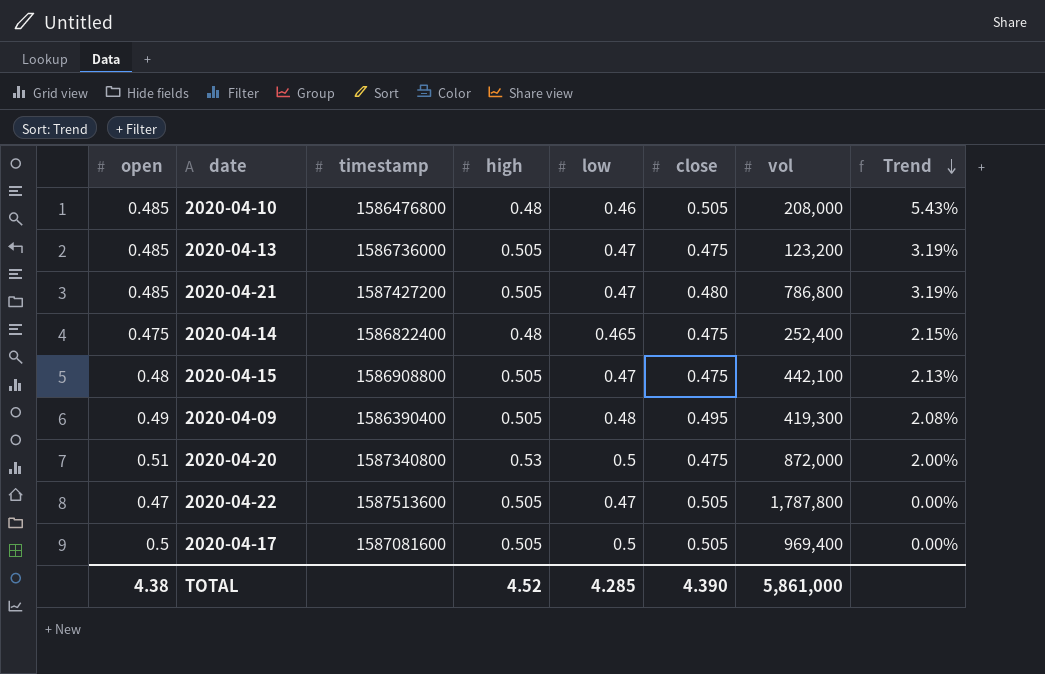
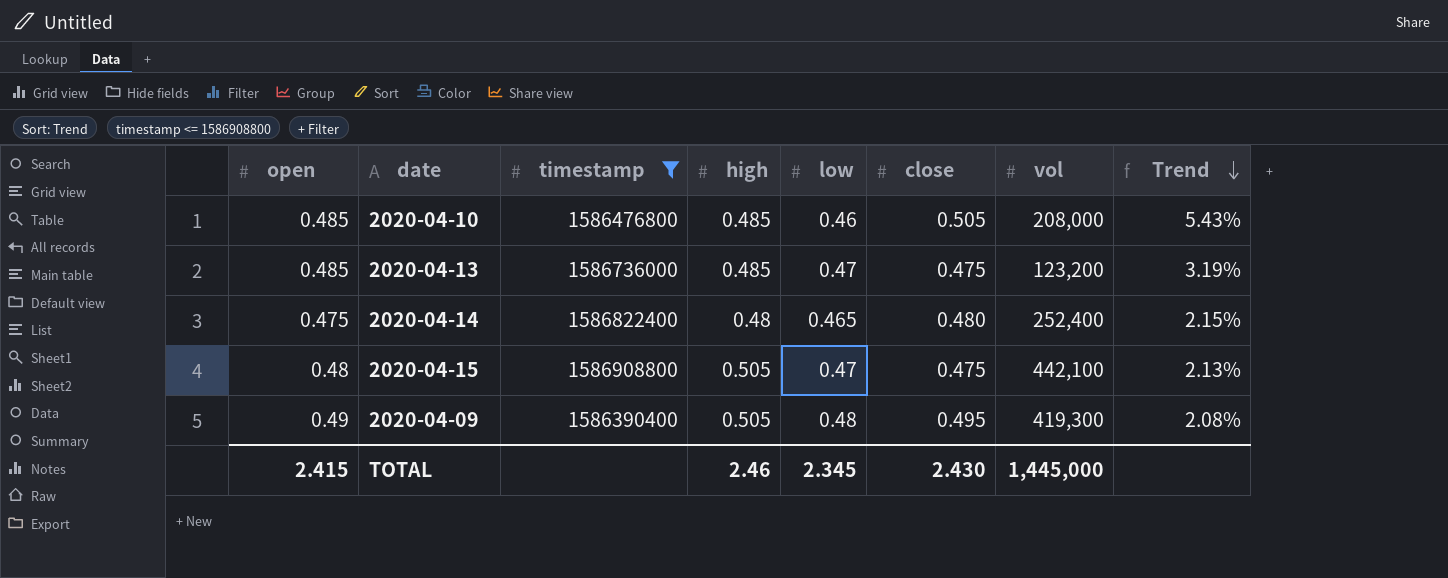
filter: none -> timestamp <= 1586908800
2020-04-10 | high: 0.48 -> 0.485
2020-04-13 | high: 0.505 -> 0.485
2020-04-14 | close: 0.475 -> 0.480
TOTAL | open: 4.38 -> 2.415
TOTAL | high: 4.52 -> 2.46
TOTAL | low: 4.285 -> 2.345
TOTAL | close: 4.390 -> 2.430
TOTAL | vol: 5,861,000 -> 1,445,000

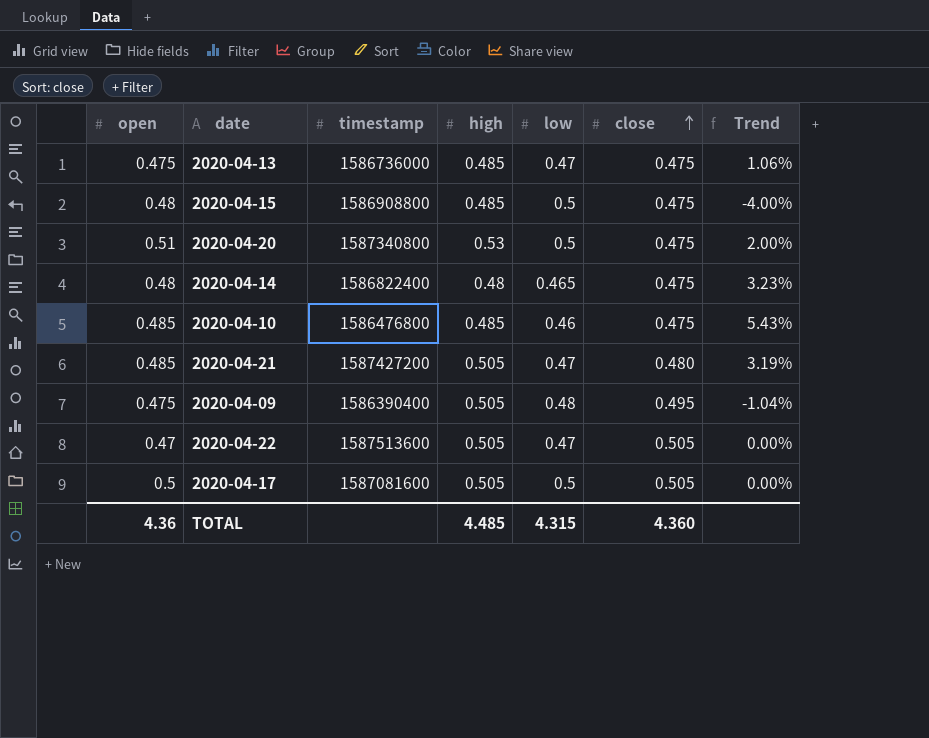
filter: timestamp <= 1586908800 -> none
row order: Trend descending -> close ascending
column vol | position: 7 -> none
2020-04-13 | open: 0.485 -> 0.475
2020-04-13 | Trend: 3.19% -> 1.06%
2020-04-15 | high: 0.505 -> 0.485
2020-04-15 | low: 0.47 -> 0.5
2020-04-15 | Trend: 2.13% -> -4.00%
2020-04-14 | open: 0.475 -> 0.48
2020-04-14 | close: 0.480 -> 0.475
2020-04-14 | Trend: 2.15% -> 3.23%
2020-04-10 | close: 0.505 -> 0.475
2020-04-09 | open: 0.49 -> 0.475
2020-04-09 | Trend: 2.08% -> -1.04%
TOTAL | open: 2.415 -> 4.36
TOTAL | high: 2.46 -> 4.485
TOTAL | low: 2.345 -> 4.315
TOTAL | close: 2.430 -> 4.360

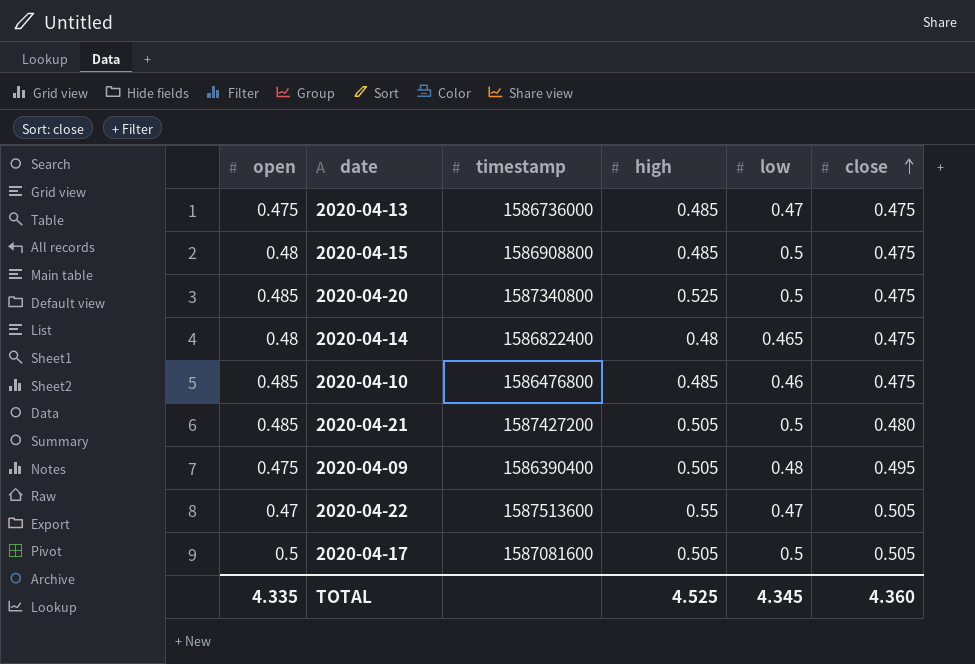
column Trend | formula: ([open] - [low]) / [low] -> none
2020-04-20 | open: 0.51 -> 0.485
2020-04-20 | high: 0.53 -> 0.525
2020-04-21 | low: 0.47 -> 0.5
2020-04-22 | high: 0.505 -> 0.55
TOTAL | open: 4.36 -> 4.335
TOTAL | high: 4.485 -> 4.525
TOTAL | low: 4.315 -> 4.345

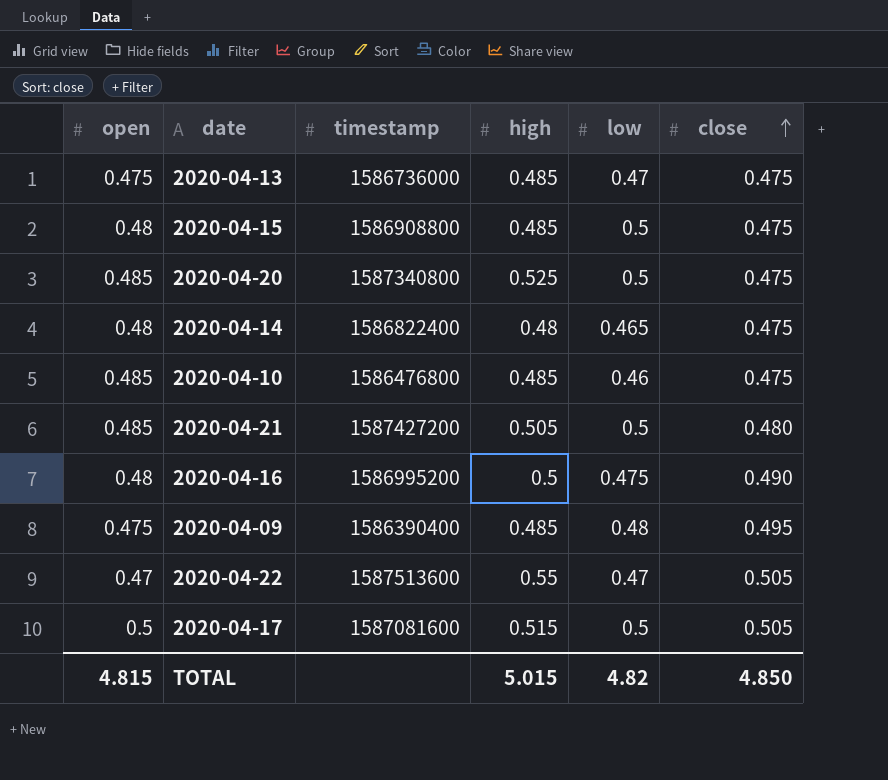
row 2020-04-16: none -> 0.48 | 1586995200 | 0.5 | 0.475 | 0.490
2020-04-09 | high: 0.505 -> 0.485
2020-04-17 | high: 0.505 -> 0.515
TOTAL | open: 4.335 -> 4.815
TOTAL | high: 4.525 -> 5.015
TOTAL | low: 4.345 -> 4.82
TOTAL | close: 4.360 -> 4.850

